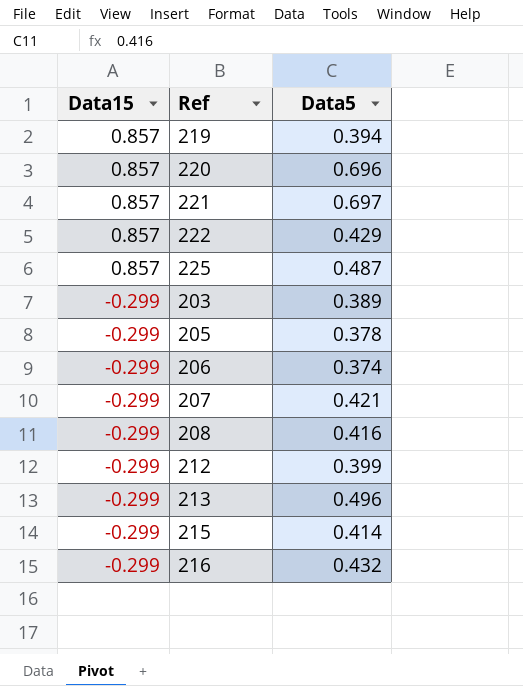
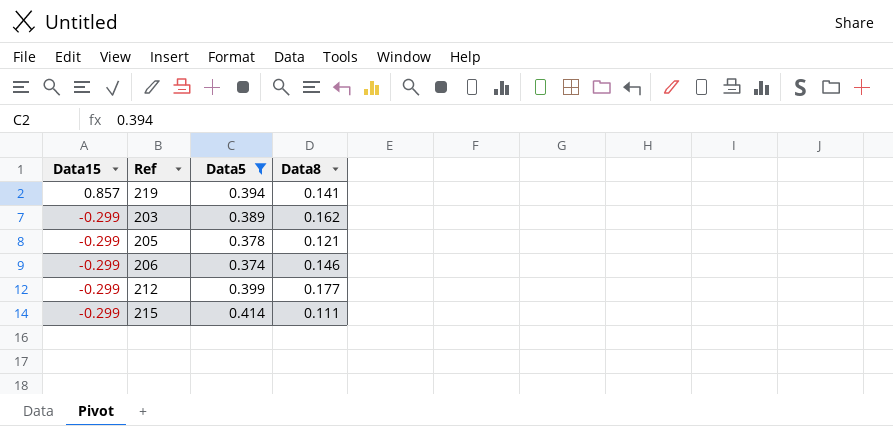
filter: none -> Data5 <= 0.414
column Data8 | position: none -> 4

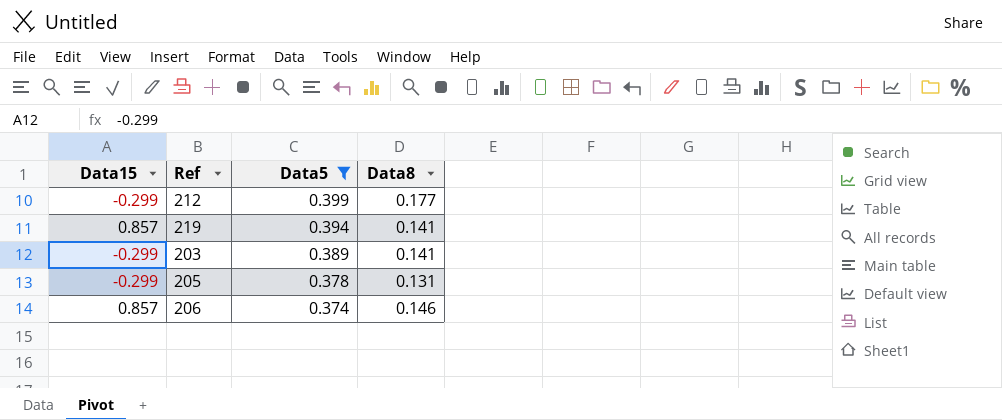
row order: Data15 descending -> Data5 descending
row 215: -0.299 | 0.414 | 0.111 -> none
203 | Data8: 0.162 -> 0.141
205 | Data8: 0.121 -> 0.131
206 | Data15: -0.299 -> 0.857

